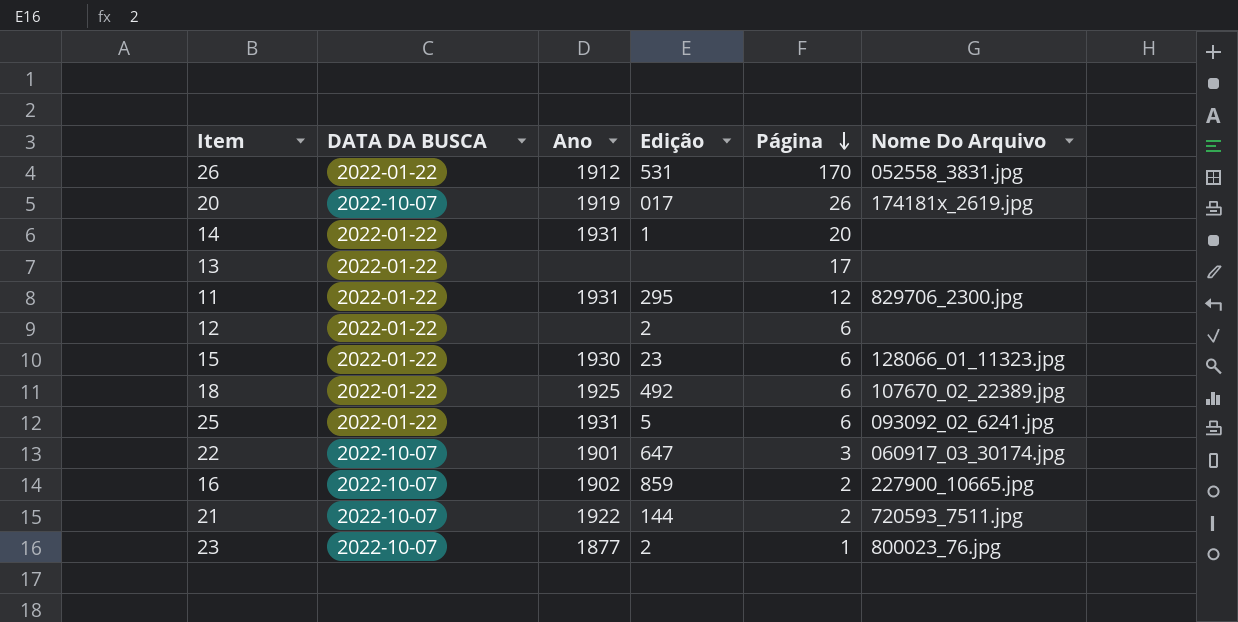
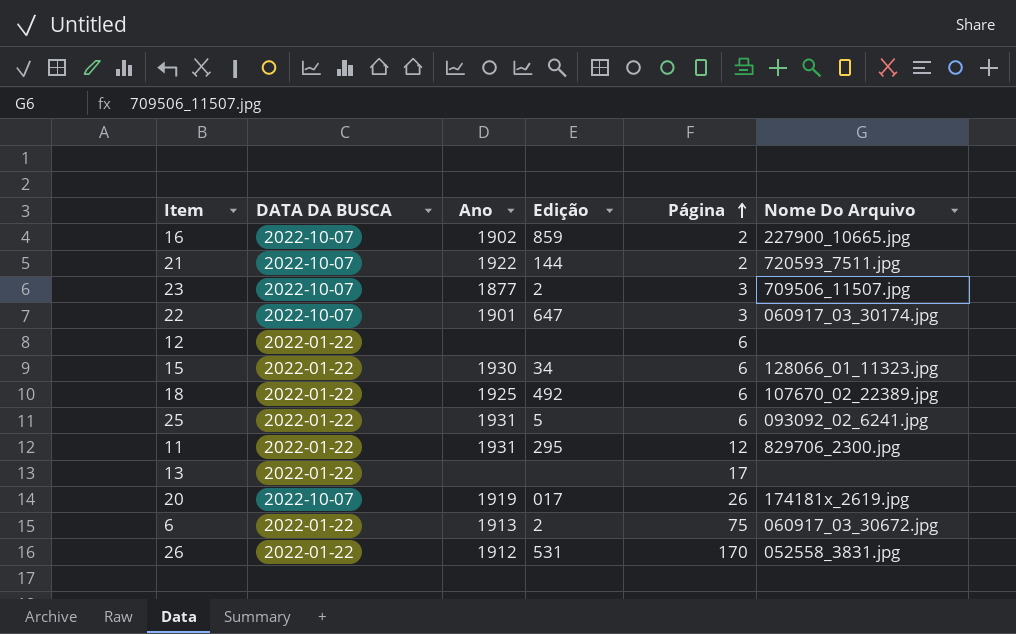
row order: Página descending -> Página ascending
row 14: 2022-01-22 | 1931 | 1 | 20 | none -> none
23 | Página: 1 -> 3
23 | Nome Do Arquivo: 800023_76.jpg -> 709506_11507.jpg
12 | Edição: 2 -> none
15 | Edição: 23 -> 34
row 6: none -> 2022-01-22 | 1913 | 2 | 75 | 060917_03_30672.jpg

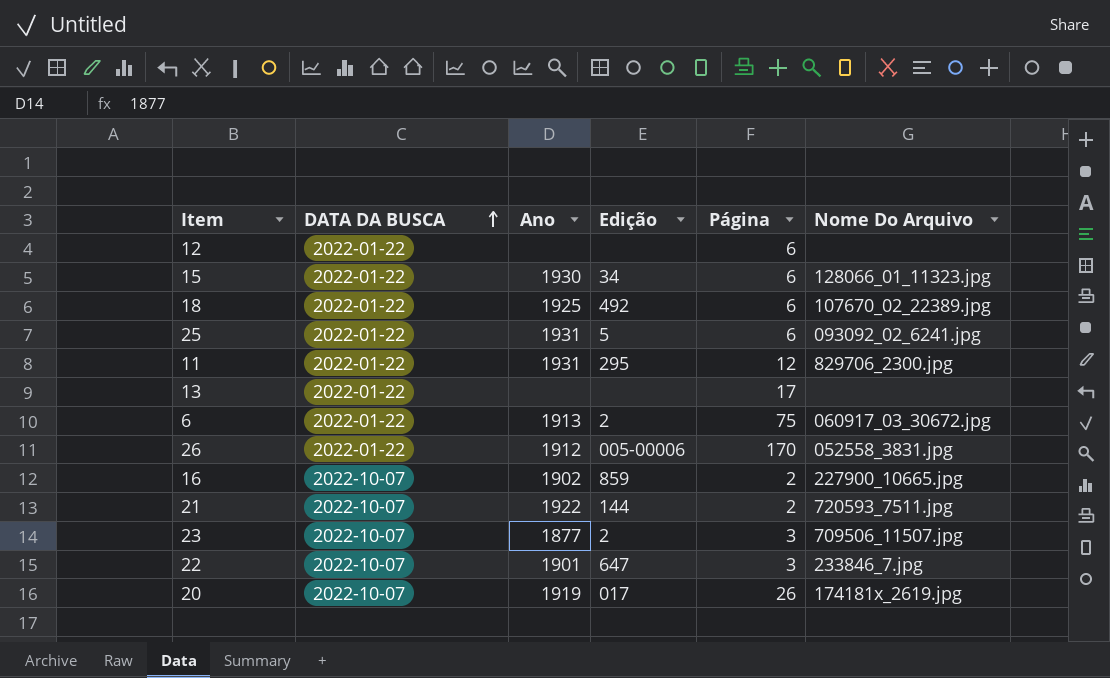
row order: Página ascending -> DATA DA BUSCA ascending
26 | Edição: 531 -> 005-00006
22 | Nome Do Arquivo: 060917_03_30174.jpg -> 233846_7.jpg

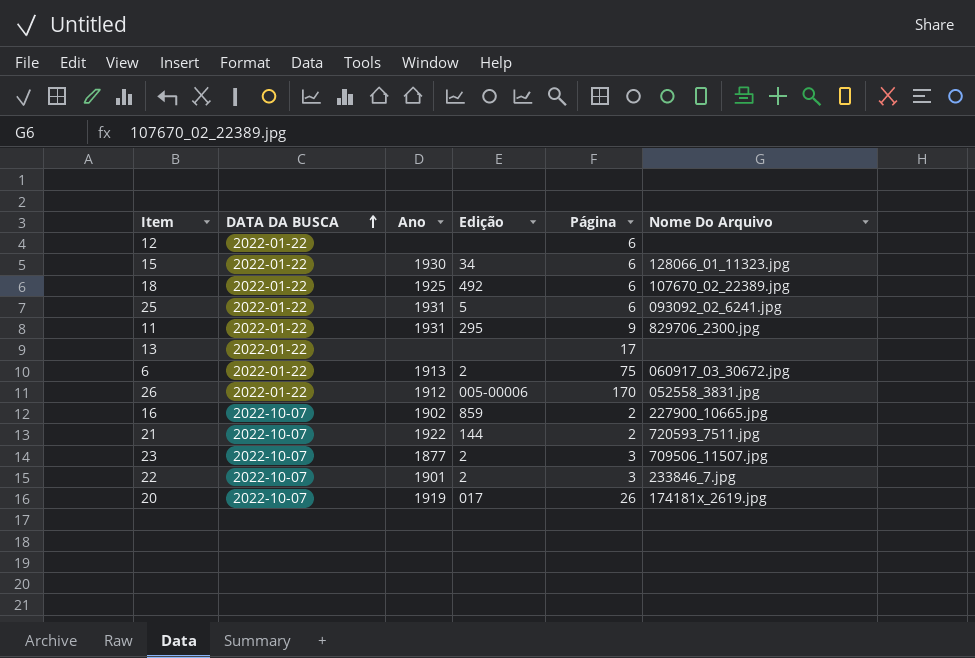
11 | Página: 12 -> 9
22 | Edição: 647 -> 2

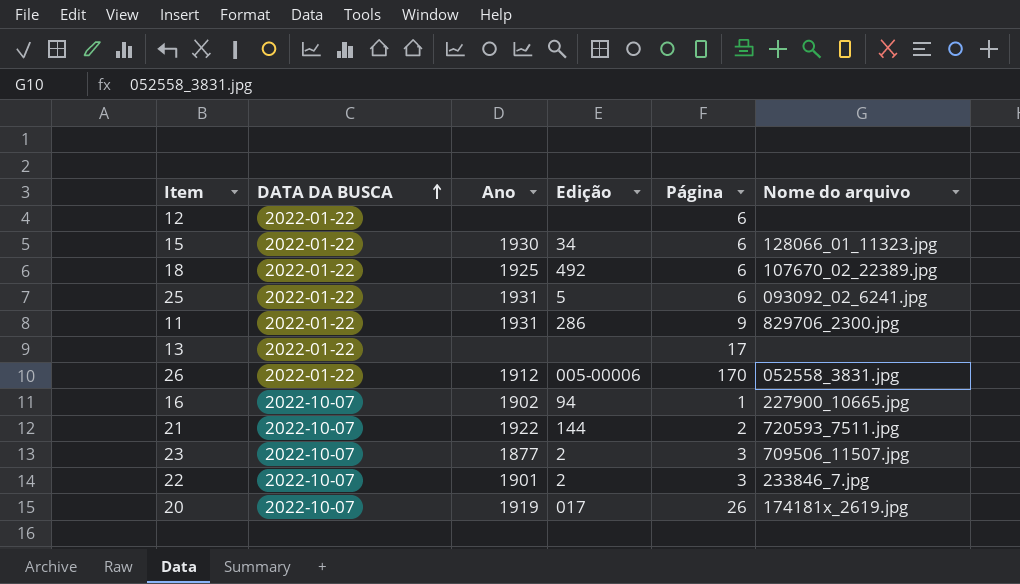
column name: Nome Do Arquivo -> Nome do arquivo
row 6: 2022-01-22 | 1913 | 2 | 75 | 060917_03_30672.jpg -> none
11 | Edição: 295 -> 286
16 | Edição: 859 -> 94
16 | Página: 2 -> 1

